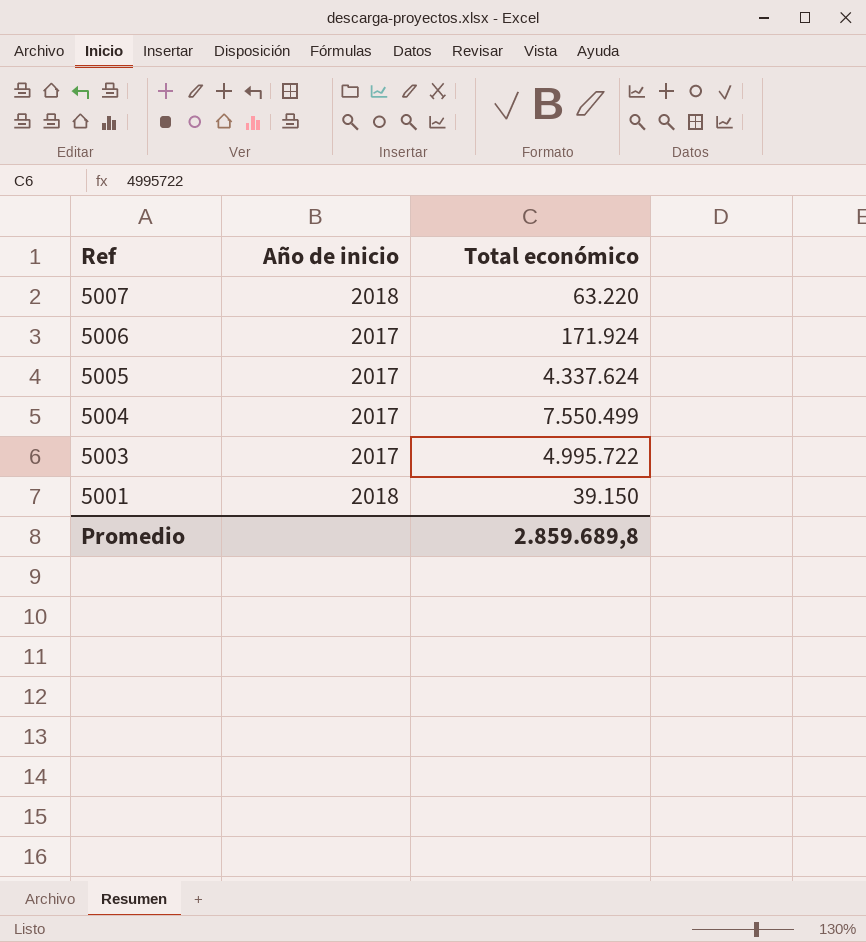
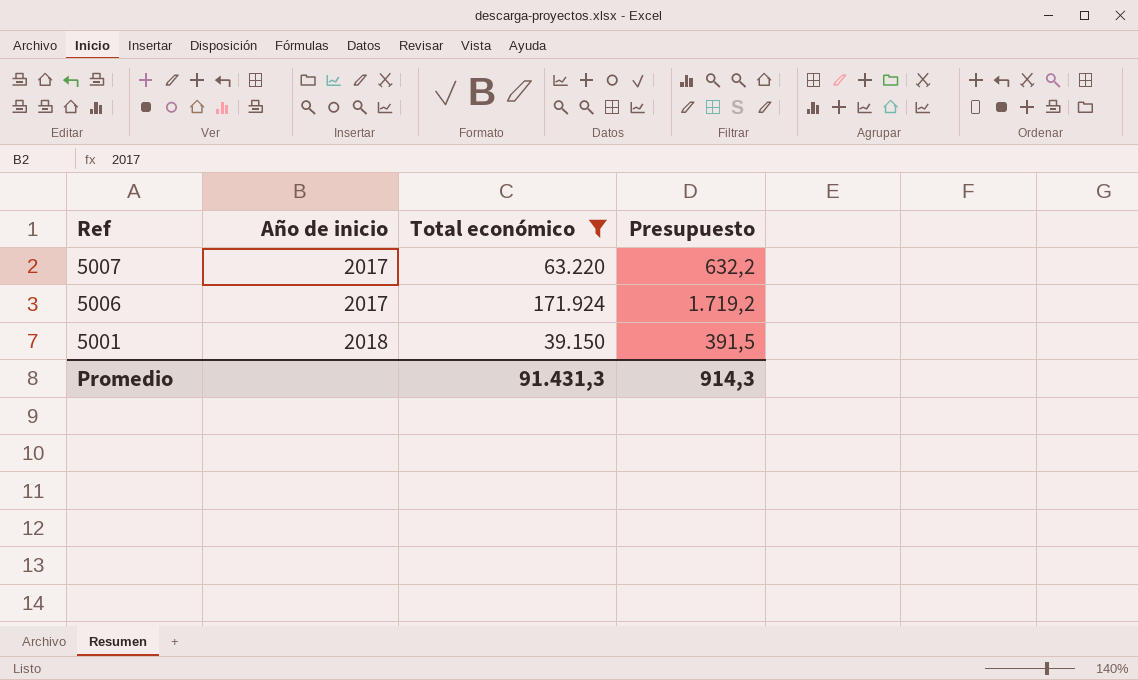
filter: none -> Total económico <= 171.924
column Presupuesto | formula: none -> [Total económico] * 0,01
5007 | Año de inicio: 2018 -> 2017
Promedio | Total económico: 2.859.689,8 -> 91.431,3

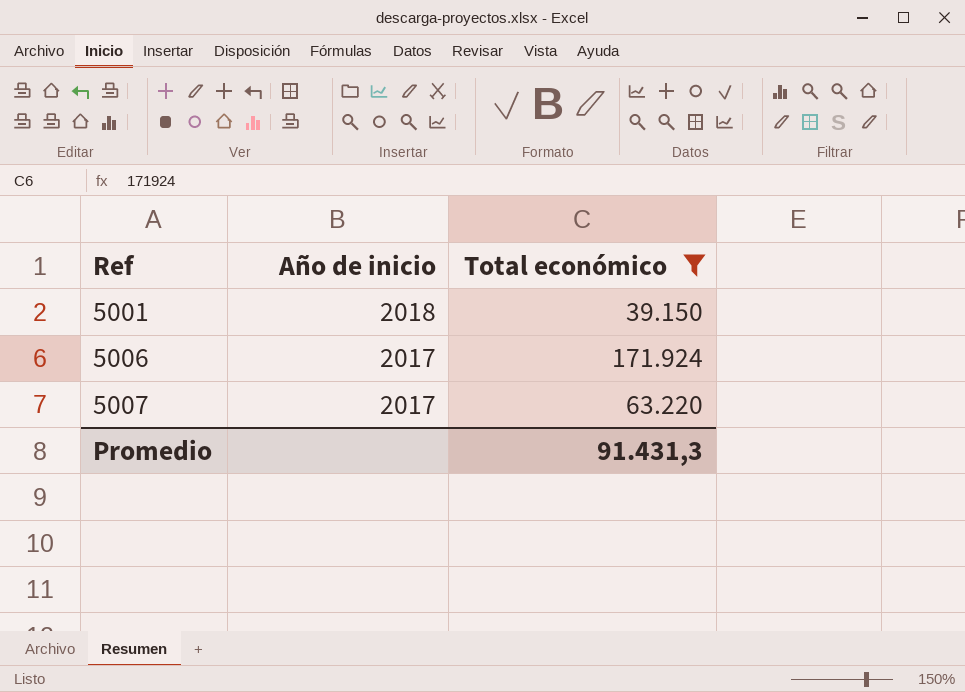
row order: Ref descending -> Ref ascending
column Presupuesto | formula: [Total económico] * 0,01 -> none

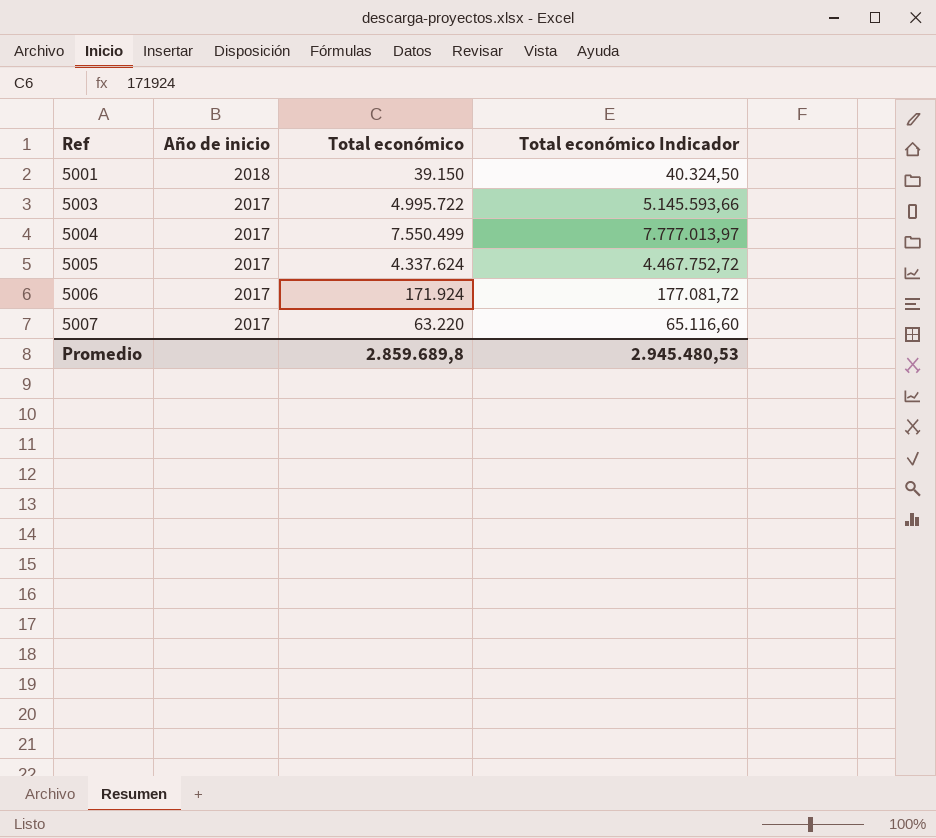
filter: Total económico <= 171.924 -> none
column Total económico Indicador | formula: none -> [Total económico] * 1,03
Promedio | Total económico: 91.431,3 -> 2.859.689,8

